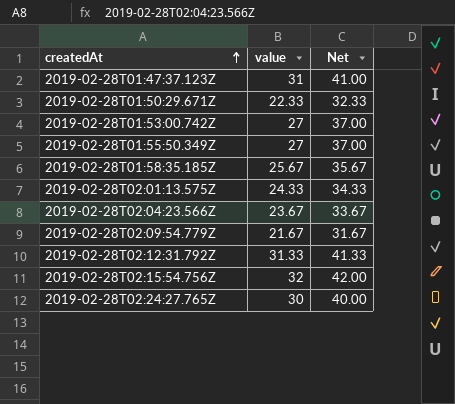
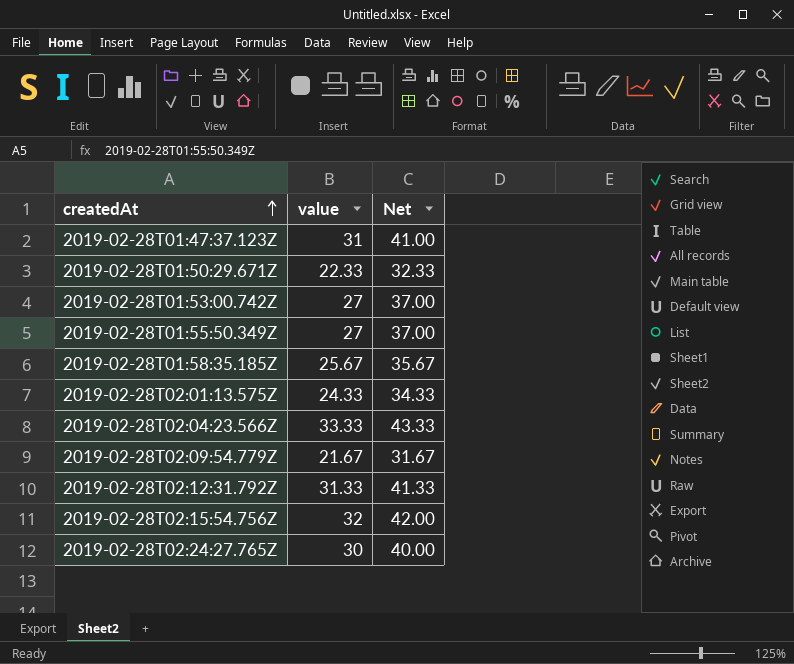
2019-02-28T02:04:23.566Z | value: 23.67 -> 33.33
2019-02-28T02:04:23.566Z | Net: 33.67 -> 43.33

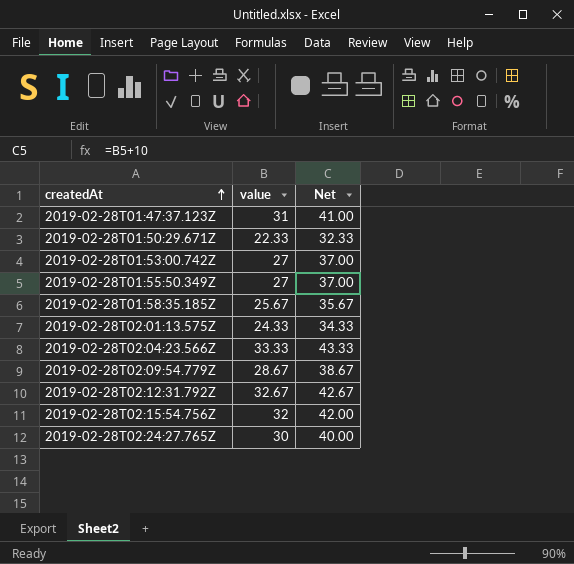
2019-02-28T02:09:54.779Z | value: 21.67 -> 28.67
2019-02-28T02:09:54.779Z | Net: 31.67 -> 38.67
2019-02-28T02:12:31.792Z | value: 31.33 -> 32.67
2019-02-28T02:12:31.792Z | Net: 41.33 -> 42.67

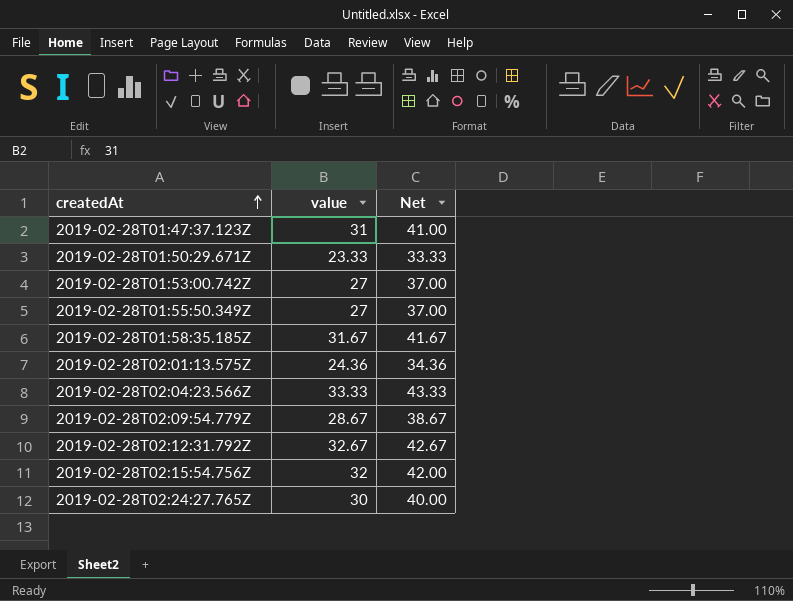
2019-02-28T01:50:29.671Z | value: 22.33 -> 23.33
2019-02-28T01:50:29.671Z | Net: 32.33 -> 33.33
2019-02-28T01:58:35.185Z | value: 25.67 -> 31.67
2019-02-28T01:58:35.185Z | Net: 35.67 -> 41.67
2019-02-28T02:01:13.575Z | value: 24.33 -> 24.36
2019-02-28T02:01:13.575Z | Net: 34.33 -> 34.36

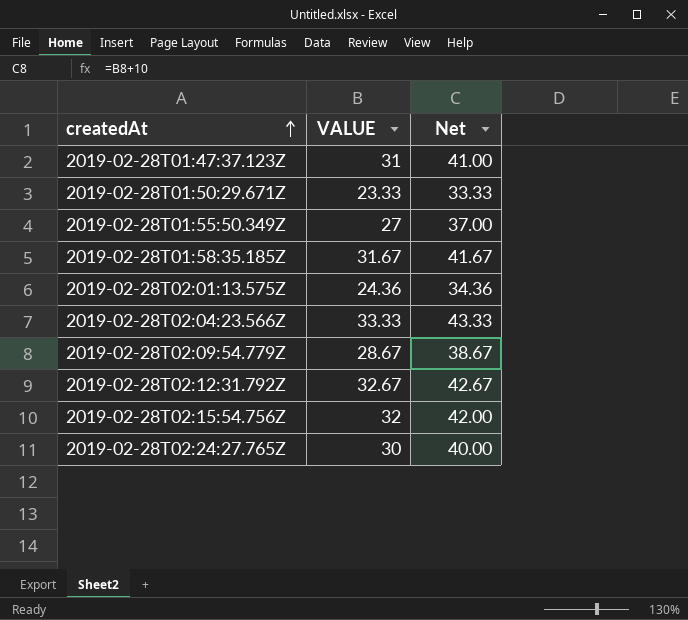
column name: value -> VALUE
row 2019-02-28T01:53:00.742Z: 27 | 37.00 -> none

